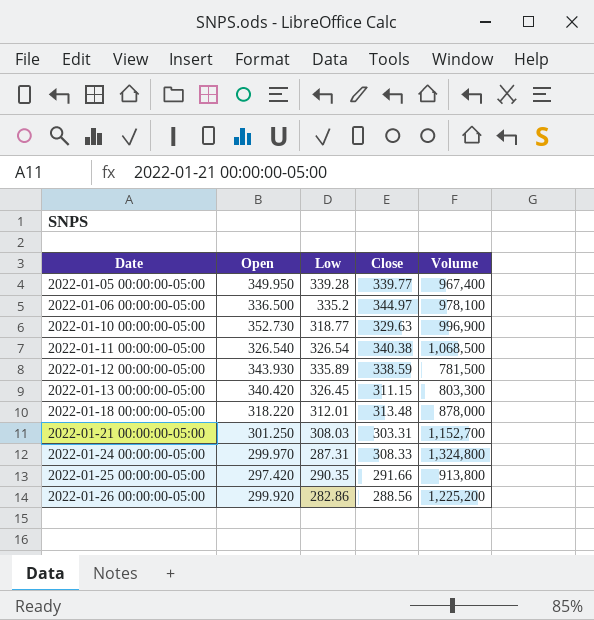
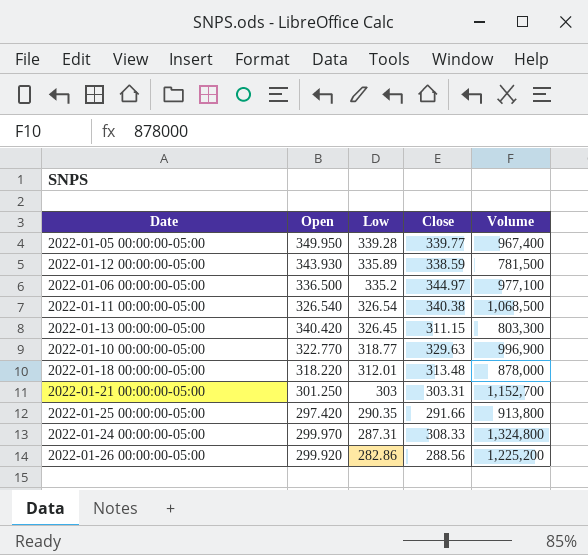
row order: Date ascending -> Low descending
2022-01-06 00:00:00-05:00 | Volume: 978,100 -> 977,100
2022-01-10 00:00:00-05:00 | Open: 352.730 -> 322.770
2022-01-21 00:00:00-05:00 | Low: 308.03 -> 303

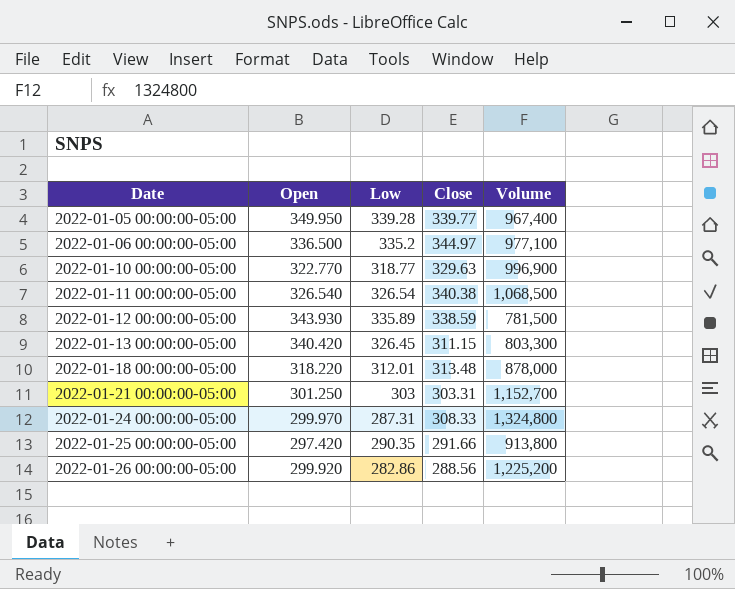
row order: Low descending -> Date ascending

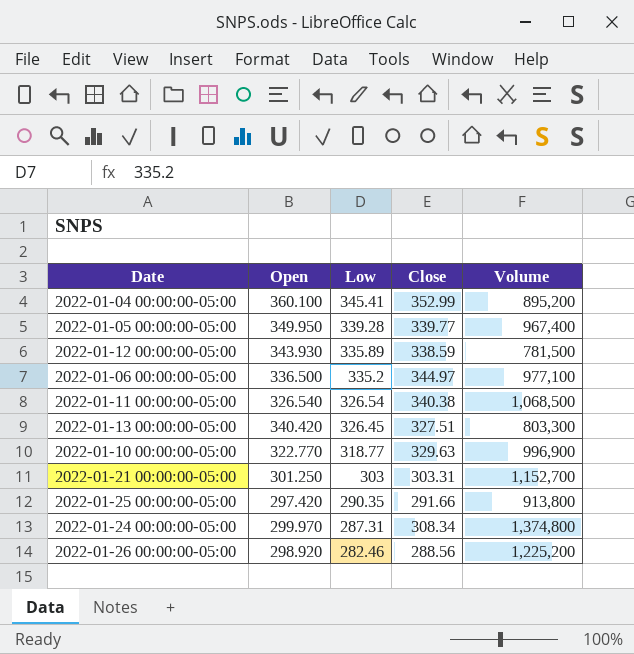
row order: Date ascending -> Low descending
row 2022-01-18 00:00:00-05:00: 318.220 | 312.01 | 313.48 | 878,000 -> none
row 2022-01-04 00:00:00-05:00: none -> 360.100 | 345.41 | 352.99 | 895,200
2022-01-13 00:00:00-05:00 | Close: 311.15 -> 327.51
2022-01-24 00:00:00-05:00 | Close: 308.33 -> 308.34
2022-01-24 00:00:00-05:00 | Volume: 1,324,800 -> 1,374,800
2022-01-26 00:00:00-05:00 | Open: 299.920 -> 298.920
2022-01-26 00:00:00-05:00 | Low: 282.86 -> 282.46

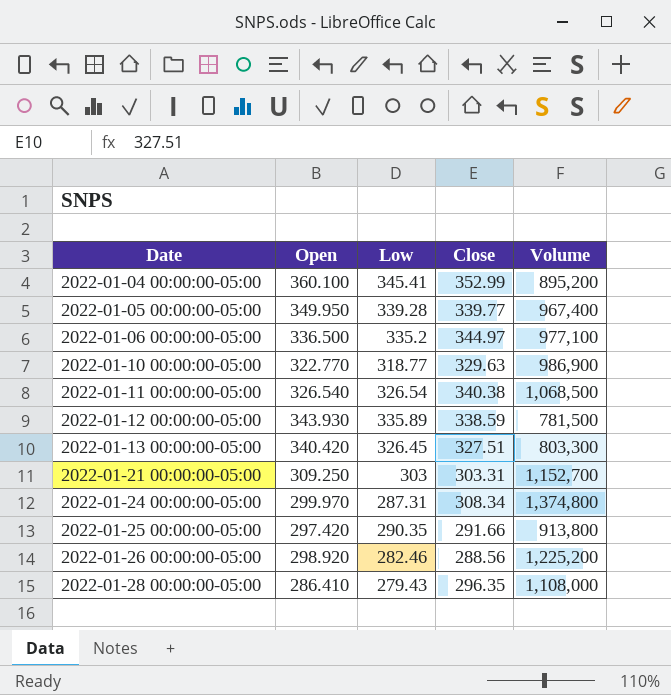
row order: Low descending -> Date ascending
2022-01-10 00:00:00-05:00 | Volume: 996,900 -> 986,900
2022-01-21 00:00:00-05:00 | Open: 301.250 -> 309.250
row 2022-01-28 00:00:00-05:00: none -> 286.410 | 279.43 | 296.35 | 1,108,000

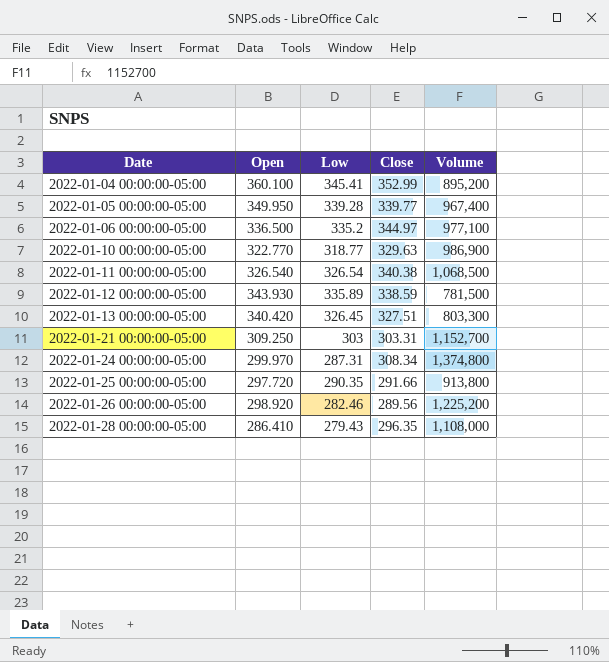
2022-01-25 00:00:00-05:00 | Open: 297.420 -> 297.720
2022-01-26 00:00:00-05:00 | Close: 288.56 -> 289.56

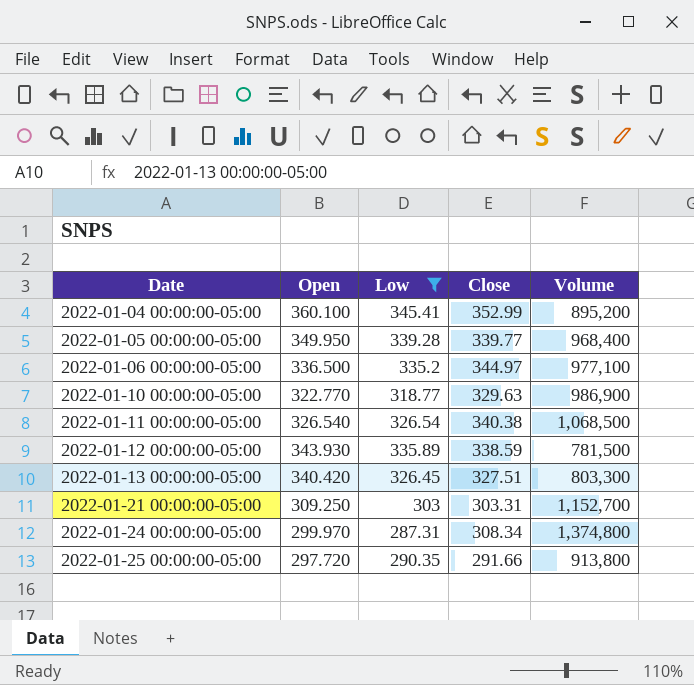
filter: none -> Low >= 287.31
2022-01-05 00:00:00-05:00 | Volume: 967,400 -> 968,400

